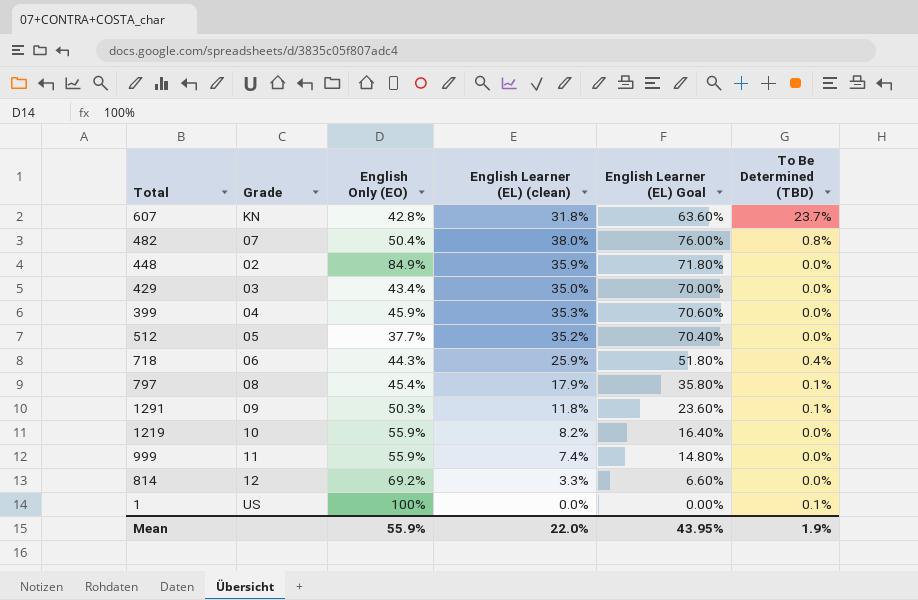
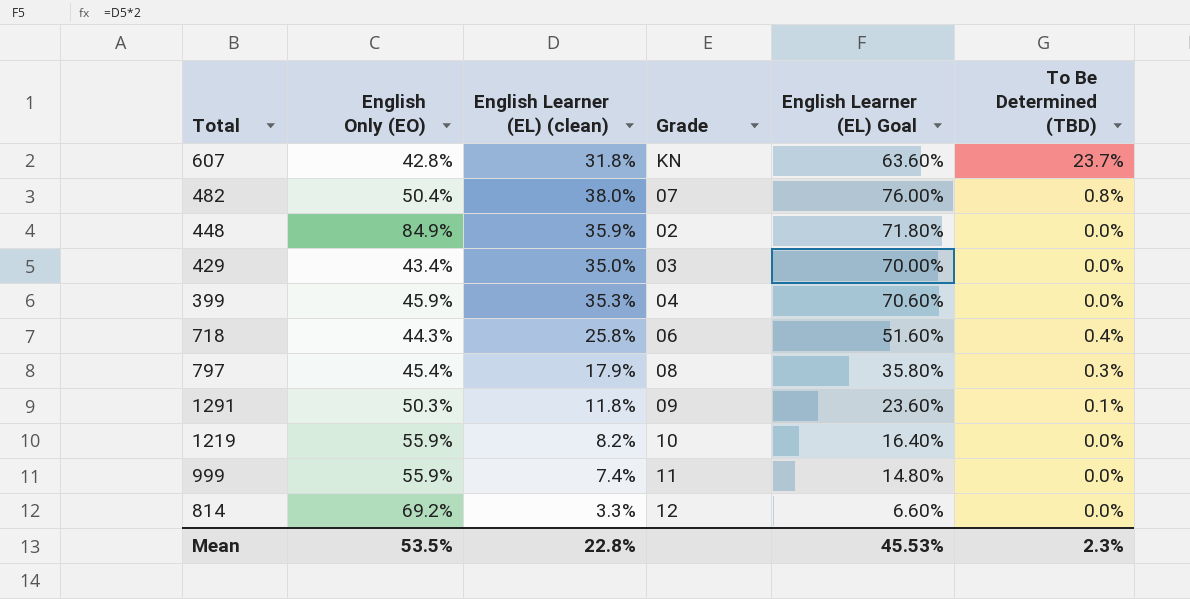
column Grade | position: 2 -> 4
row 512: 05 | 37.7% | 35.2% | 70.40% | 0.0% -> none
row 1: US | 100% | 0.0% | 0.00% | 0.1% -> none
718 | English Learner (EL) (clean): 25.9% -> 25.8%
718 | English Learner (EL) Goal: 51.80% -> 51.60%
797 | To Be Determined (TBD): 0.1% -> 0.3%
Mean | English Only (EO): 55.9% -> 53.5%
Mean | English Learner (EL) (clean): 22.0% -> 22.8%
Mean | English Learner (EL) Goal: 43.95% -> 45.53%
Mean | To Be Determined (TBD): 1.9% -> 2.3%

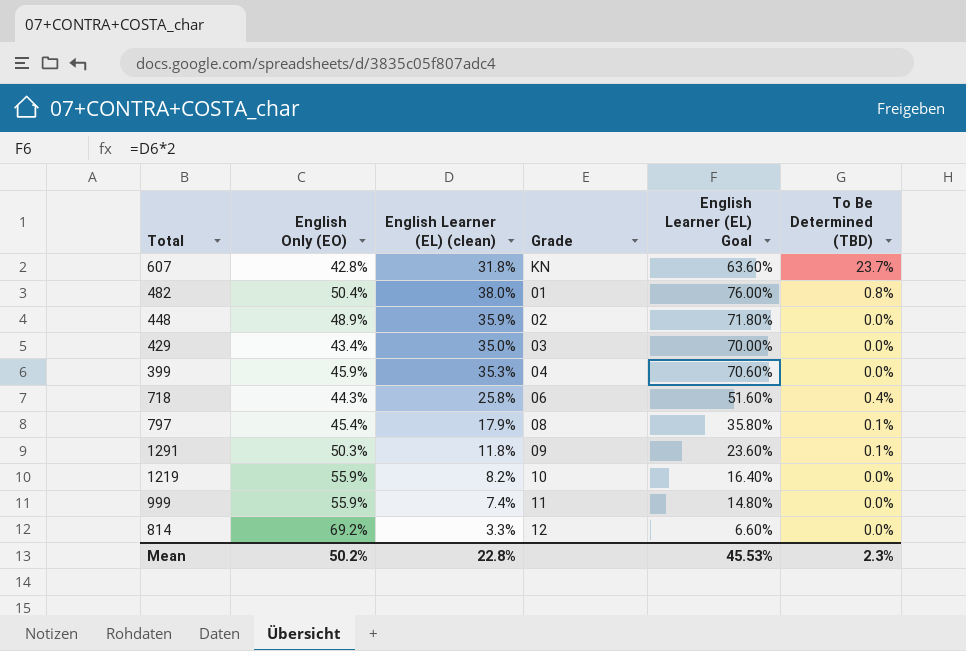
482 | Grade: 07 -> 01
448 | English Only (EO): 84.9% -> 48.9%
797 | To Be Determined (TBD): 0.3% -> 0.1%
Mean | English Only (EO): 53.5% -> 50.2%

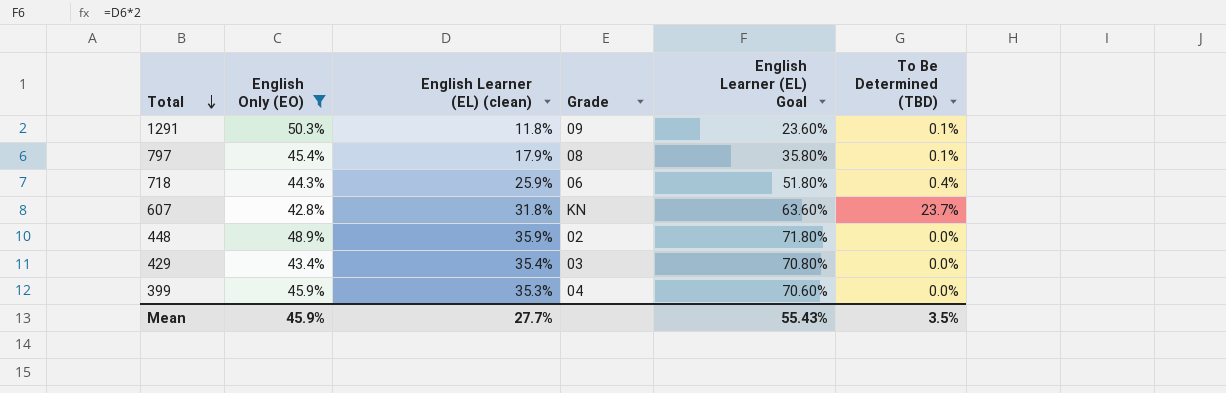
filter: none -> English Only (EO) <= 50.3%
row order: none -> Total descending
718 | English Learner (EL) (clean): 25.8% -> 25.9%
718 | English Learner (EL) Goal: 51.60% -> 51.80%
429 | English Learner (EL) (clean): 35.0% -> 35.4%
429 | English Learner (EL) Goal: 70.00% -> 70.80%
Mean | English Only (EO): 50.2% -> 45.9%
Mean | English Learner (EL) (clean): 22.8% -> 27.7%
Mean | English Learner (EL) Goal: 45.53% -> 55.43%
Mean | To Be Determined (TBD): 2.3% -> 3.5%

